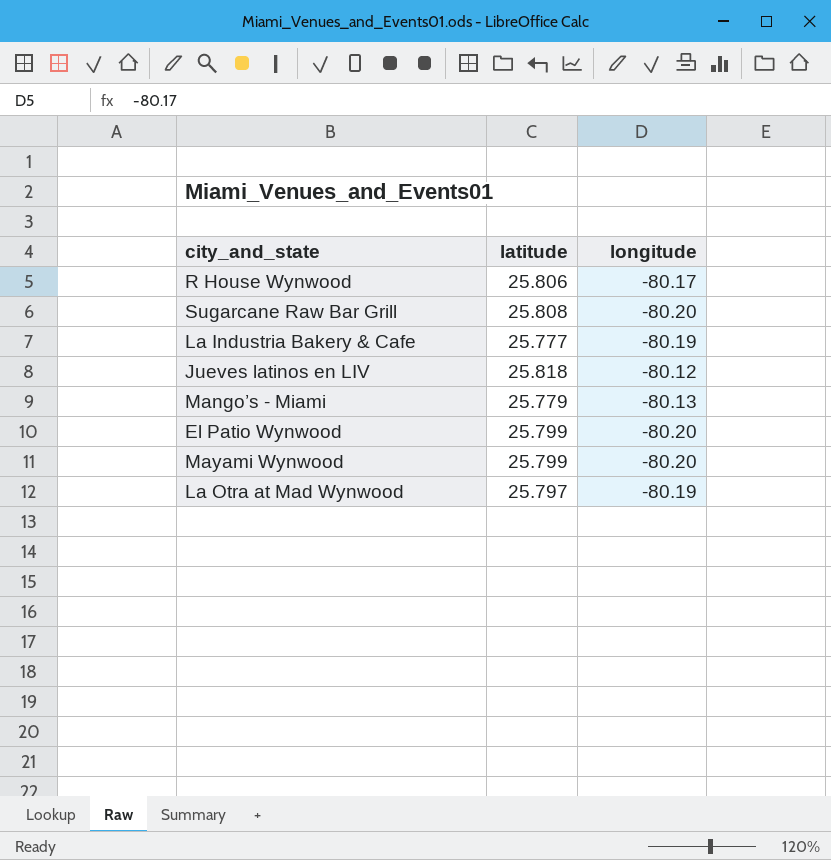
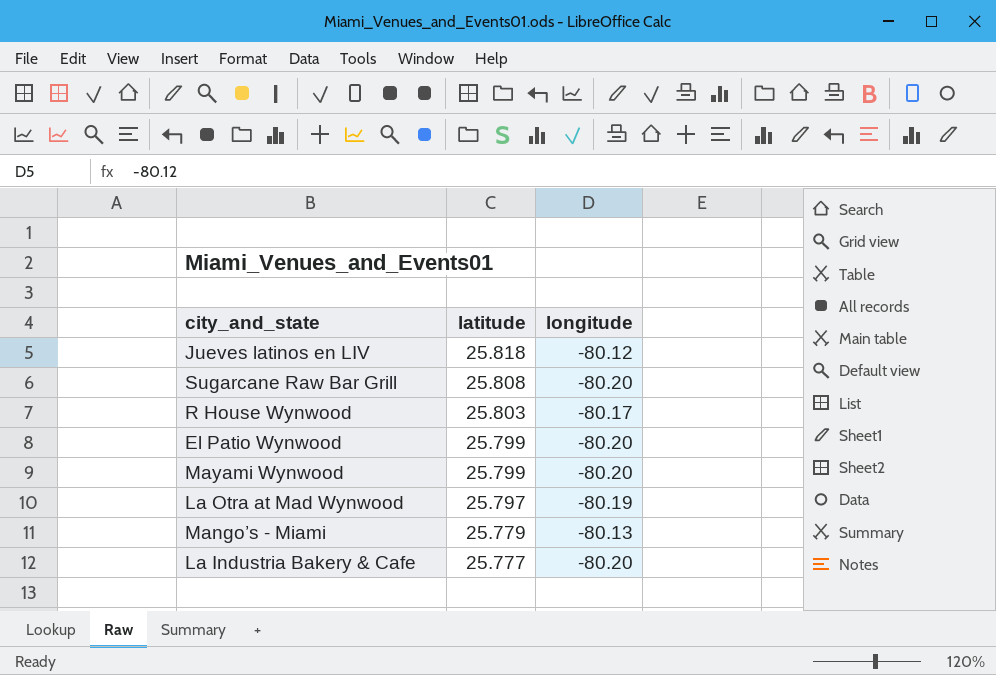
row order: none -> latitude descending
R House Wynwood | latitude: 25.806 -> 25.803
La Industria Bakery & Cafe | longitude: -80.19 -> -80.20

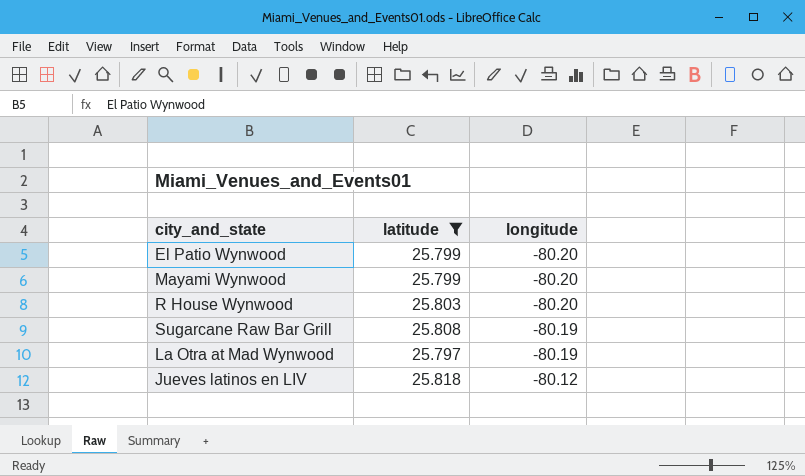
filter: none -> latitude >= 25.797
row order: latitude descending -> longitude ascending
R House Wynwood | longitude: -80.17 -> -80.20
Sugarcane Raw Bar Grill | longitude: -80.20 -> -80.19

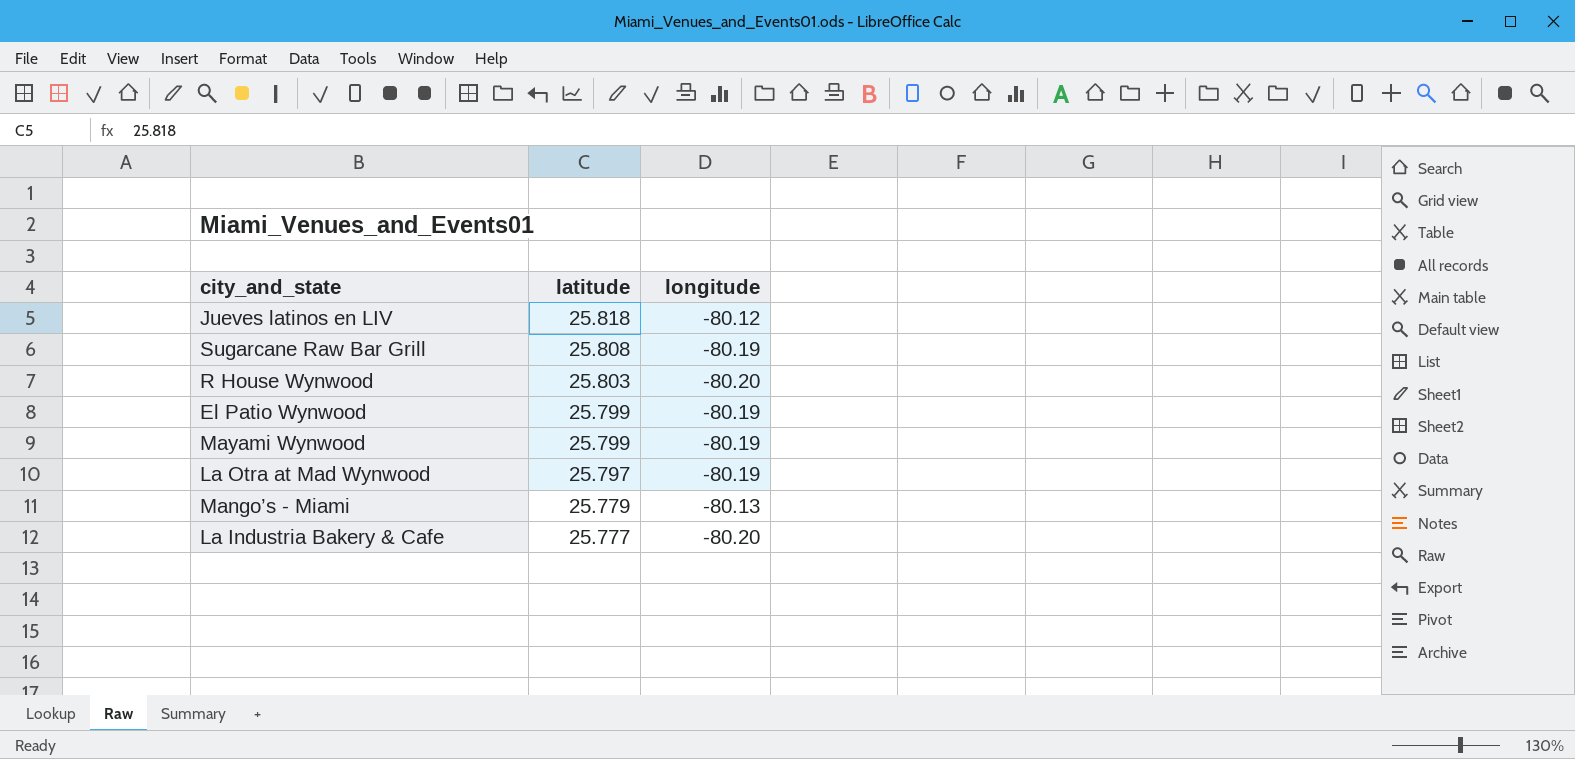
filter: latitude >= 25.797 -> none
row order: longitude ascending -> latitude descending
El Patio Wynwood | longitude: -80.20 -> -80.19
Mayami Wynwood | longitude: -80.20 -> -80.19

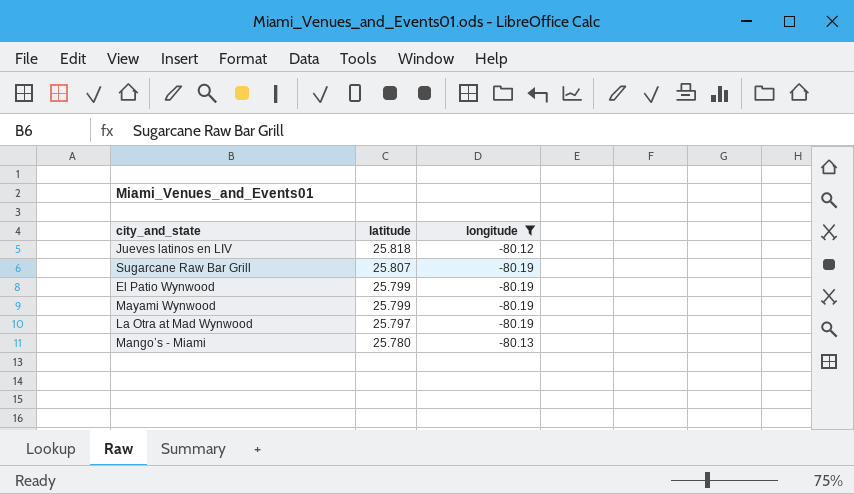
filter: none -> longitude != -80.20
Sugarcane Raw Bar Grill | latitude: 25.808 -> 25.807
Mango’s - Miami | latitude: 25.779 -> 25.780

